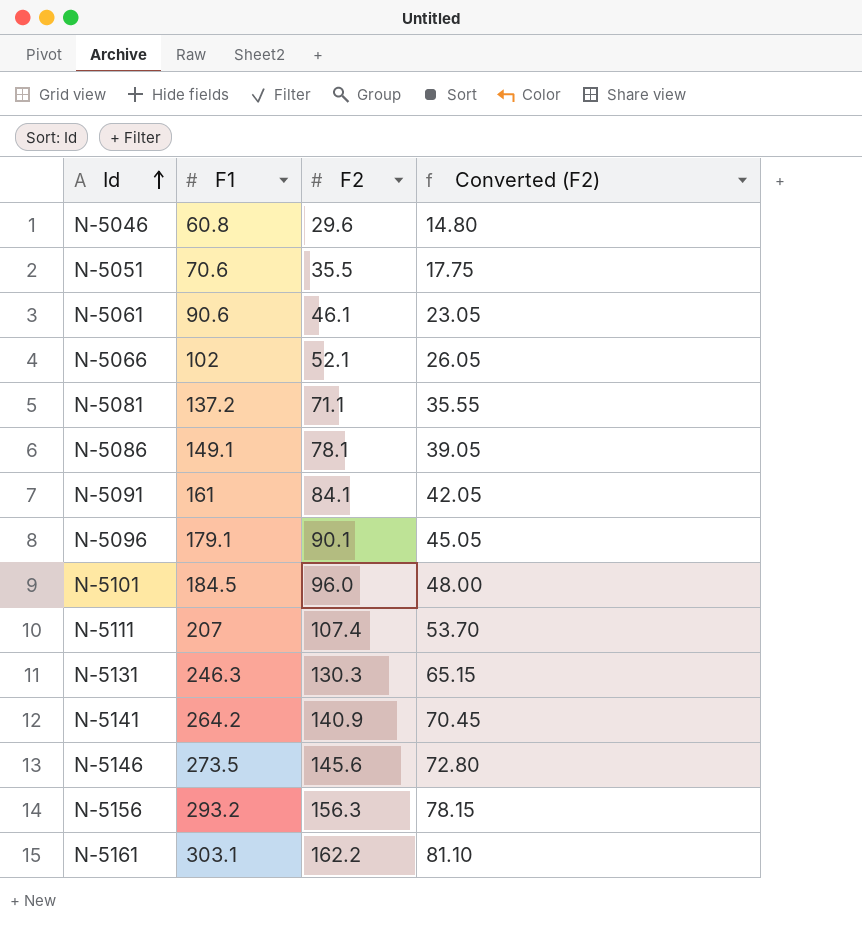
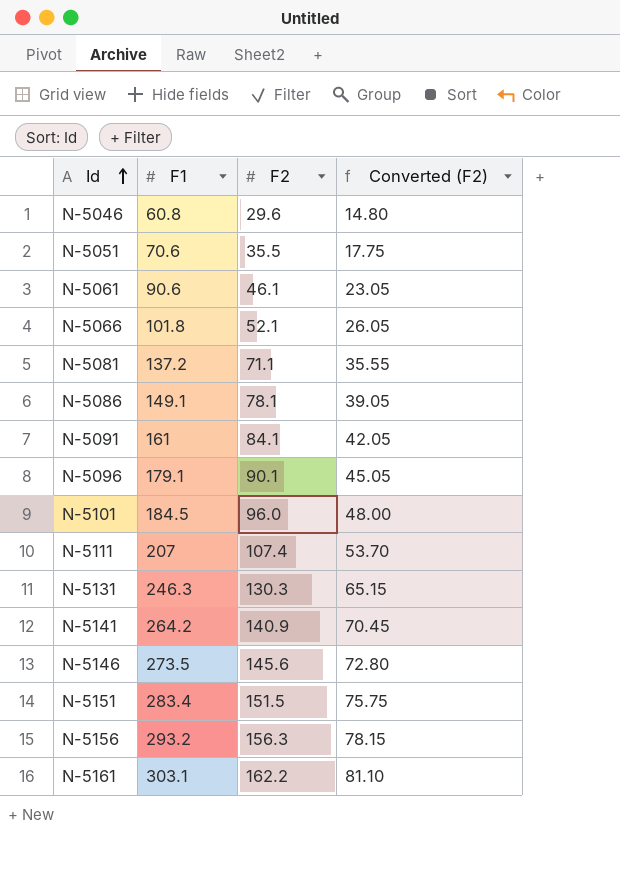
N-5066 | F1: 102 -> 101.8
row N-5151: none -> 283.4 | 151.5 | 75.75

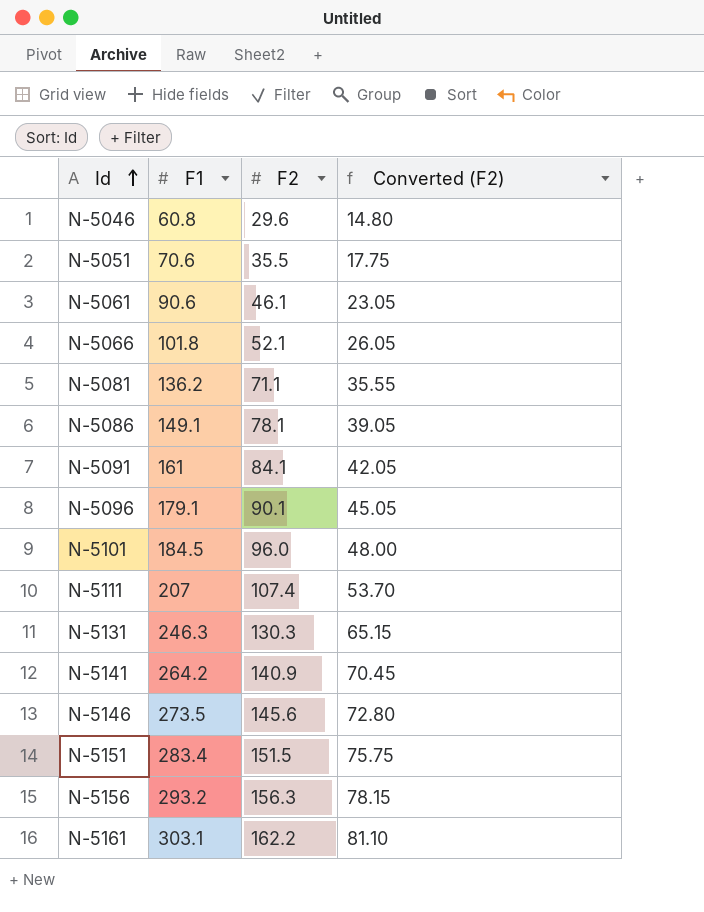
N-5081 | F1: 137.2 -> 136.2

